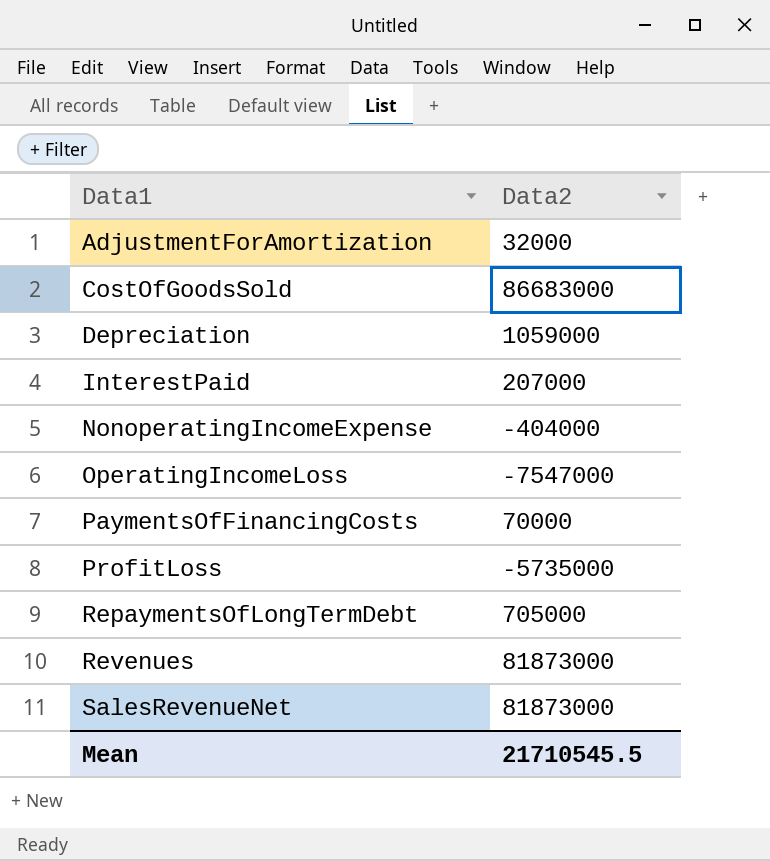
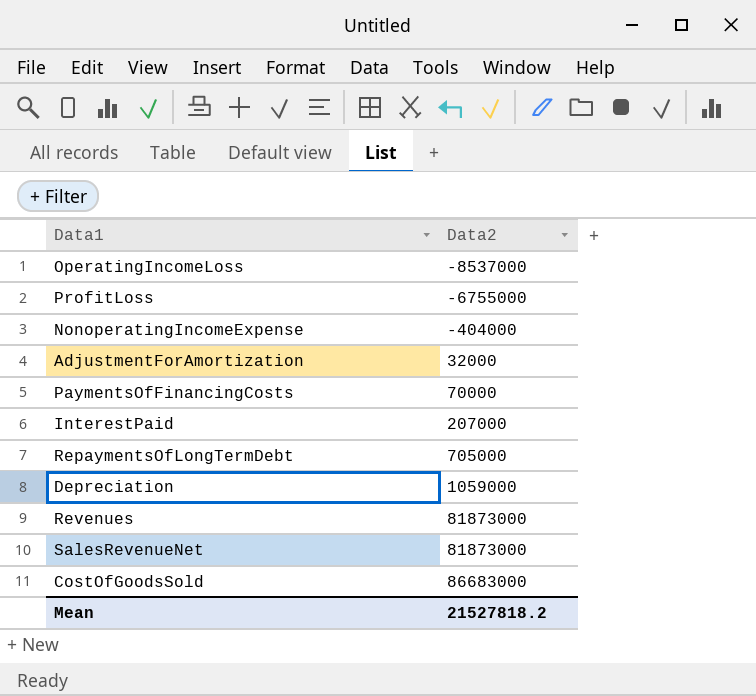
row order: Data1 ascending -> Data2 ascending
OperatingIncomeLoss | Data2: -7547000 -> -8537000
ProfitLoss | Data2: -5735000 -> -6755000
Mean | Data2: 21710545.5 -> 21527818.2

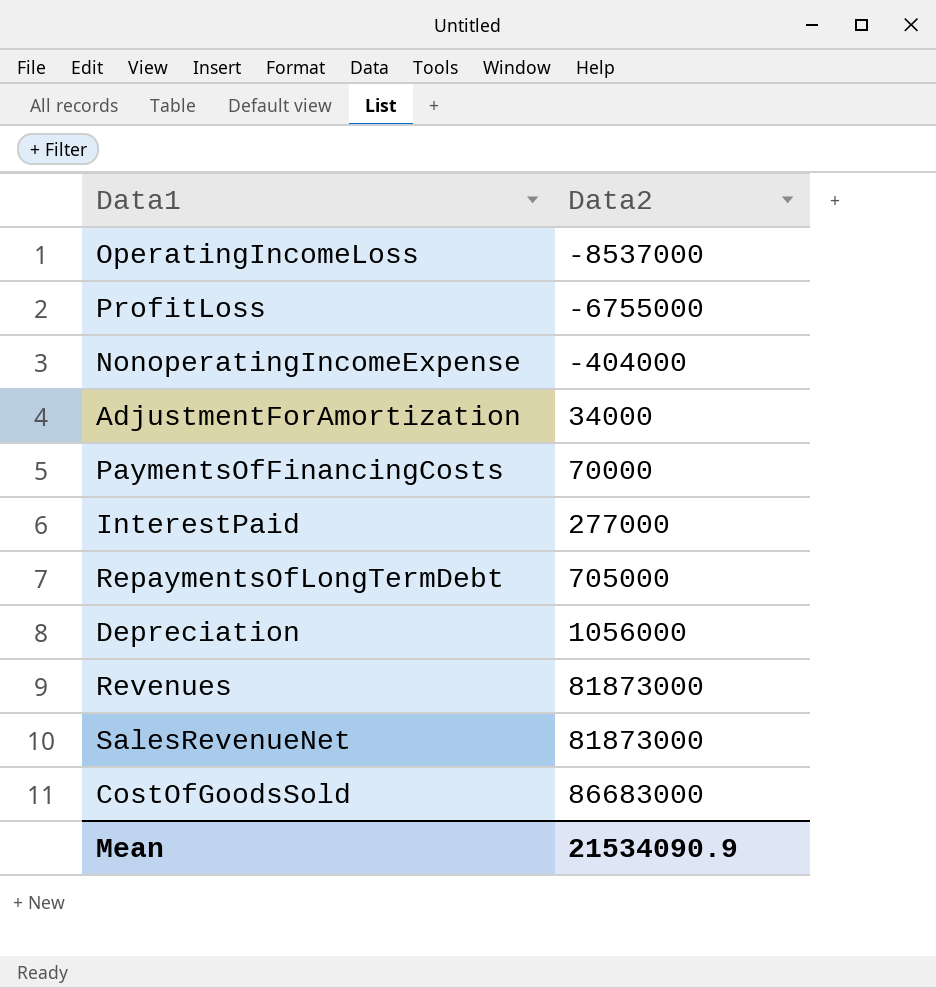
AdjustmentForAmortization | Data2: 32000 -> 34000
InterestPaid | Data2: 207000 -> 277000
Depreciation | Data2: 1059000 -> 1056000
Mean | Data2: 21527818.2 -> 21534090.9

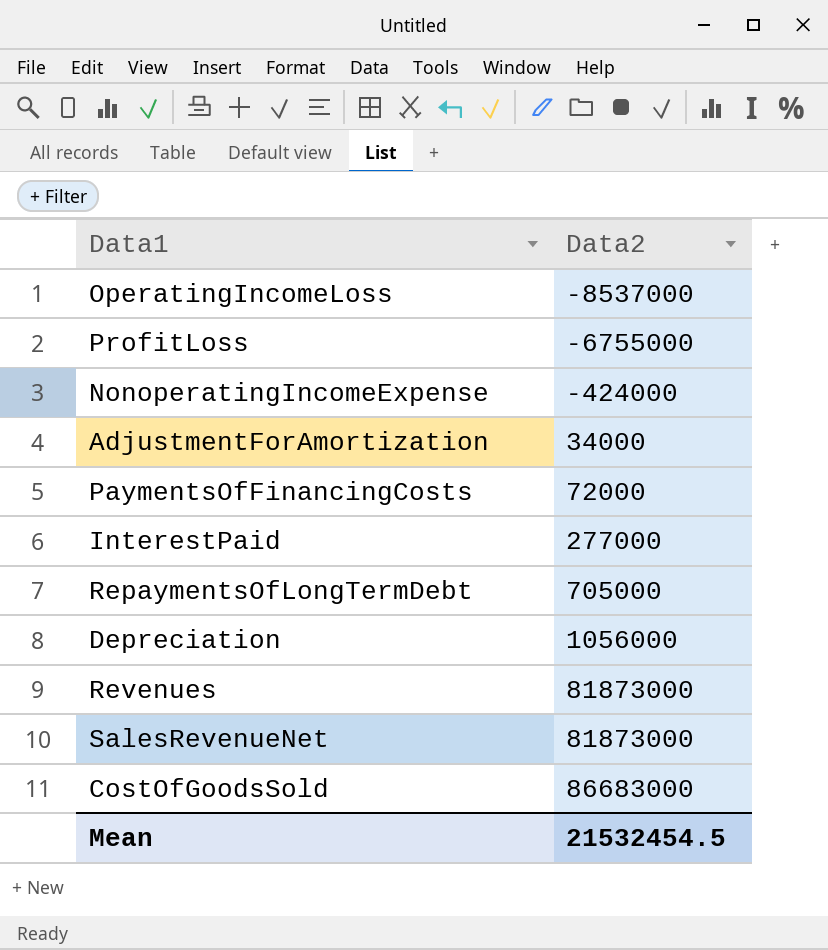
NonoperatingIncomeExpense | Data2: -404000 -> -424000
PaymentsOfFinancingCosts | Data2: 70000 -> 72000
Mean | Data2: 21534090.9 -> 21532454.5

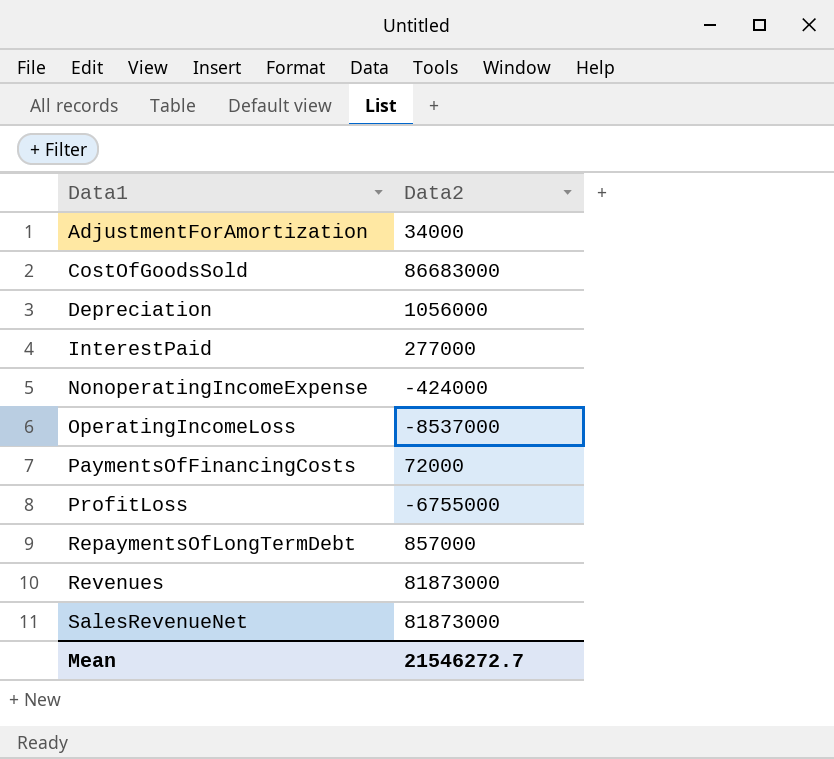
row order: Data2 ascending -> Data1 ascending
RepaymentsOfLongTermDebt | Data2: 705000 -> 857000
Mean | Data2: 21532454.5 -> 21546272.7

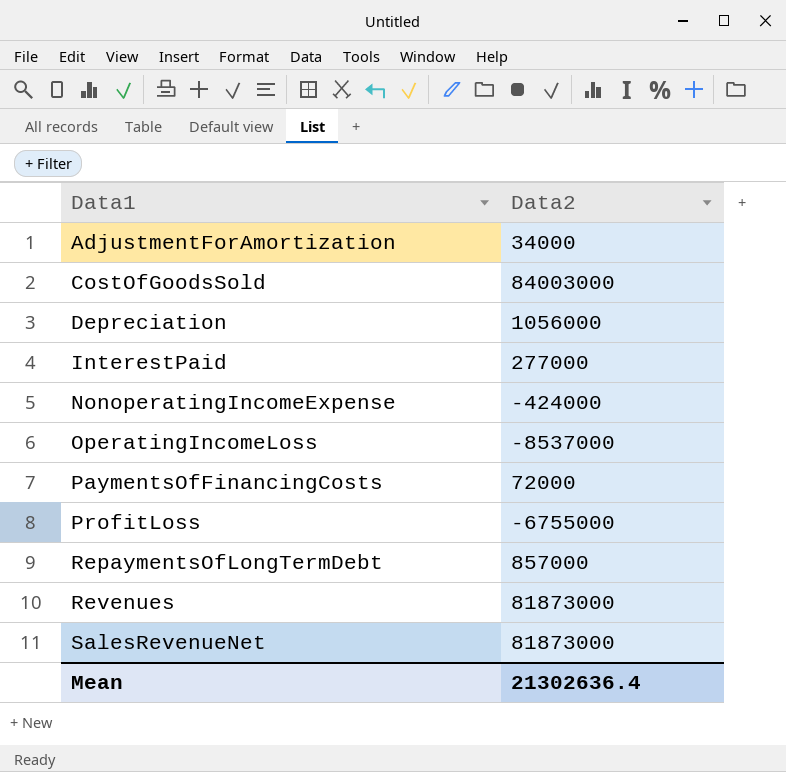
CostOfGoodsSold | Data2: 86683000 -> 84003000
Mean | Data2: 21546272.7 -> 21302636.4

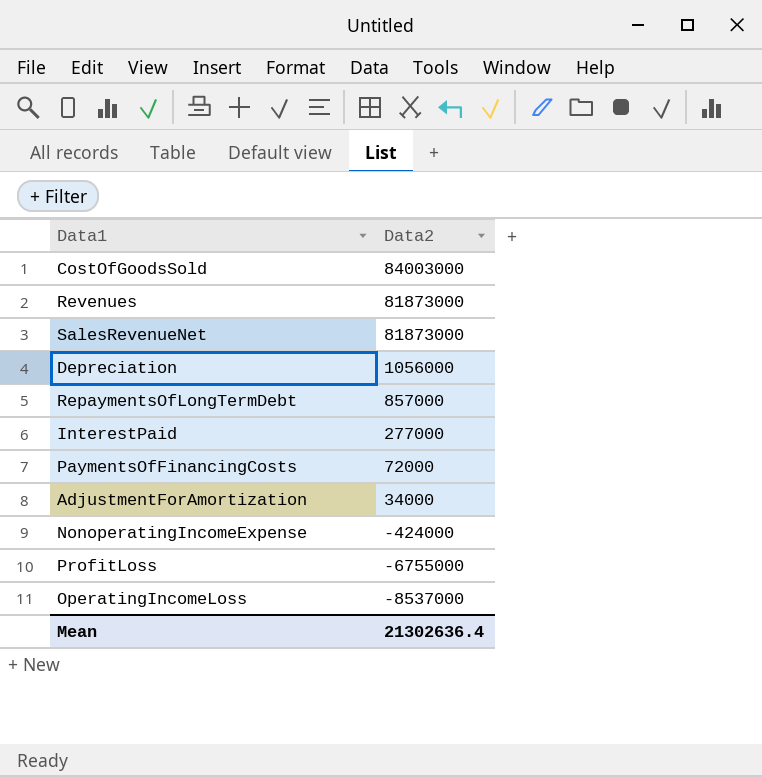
row order: Data1 ascending -> Data2 descending

